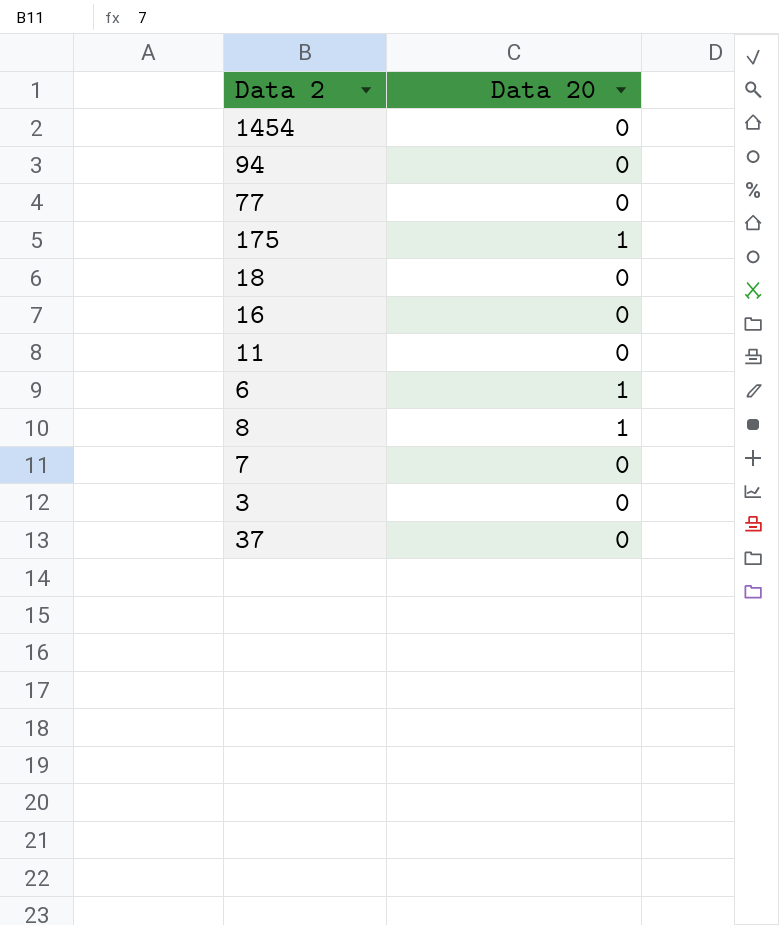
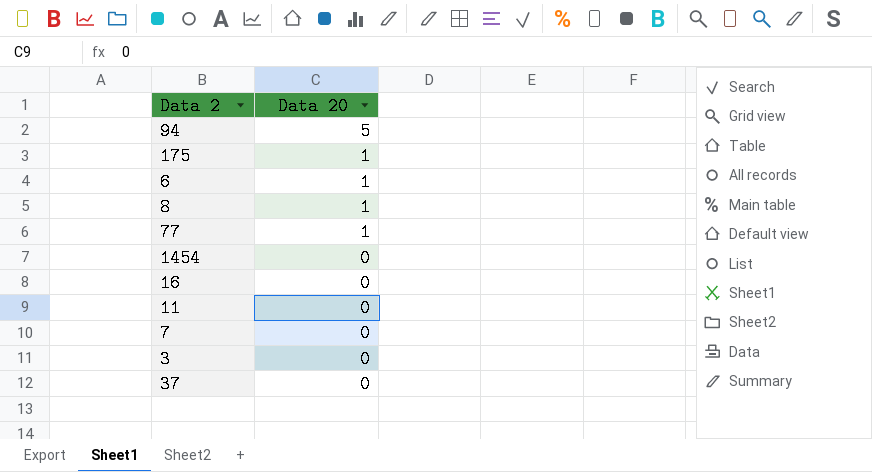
row order: none -> Data 20 descending
row 18: 0 -> none
94 | Data 20: 0 -> 5
77 | Data 20: 0 -> 1

